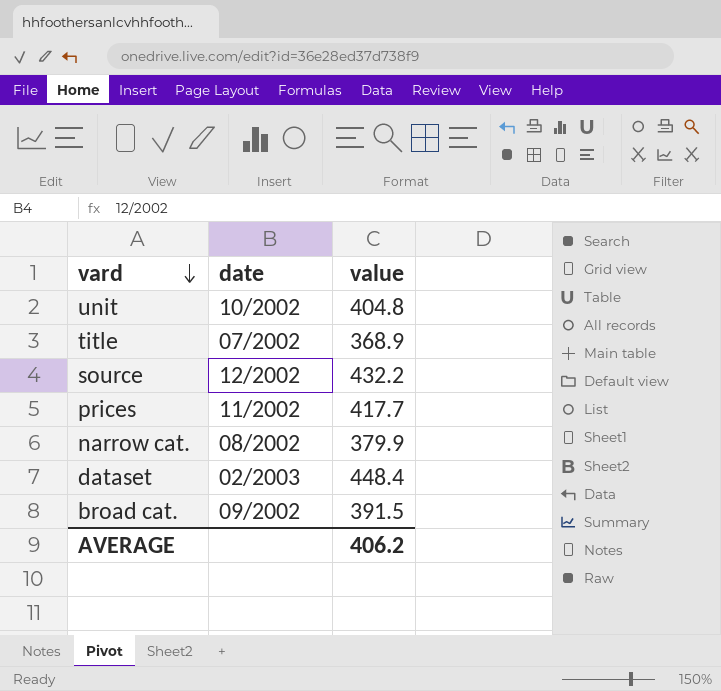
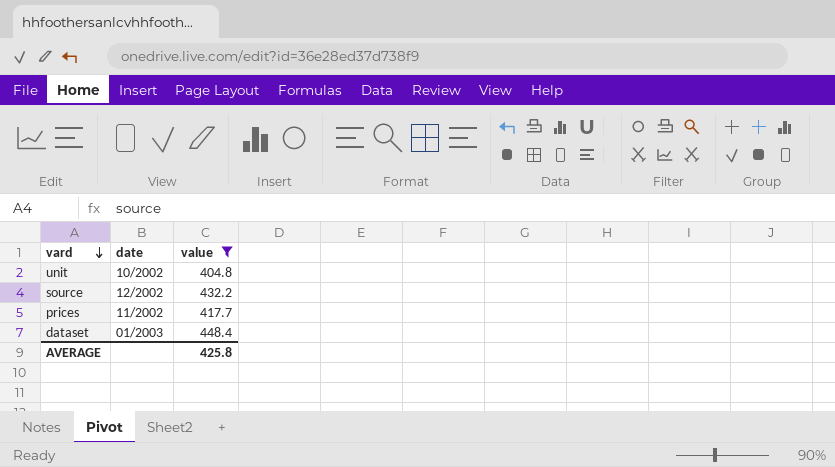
filter: none -> value >= 404.8
dataset | date: 02/2003 -> 01/2003
AVERAGE | value: 406.2 -> 425.8

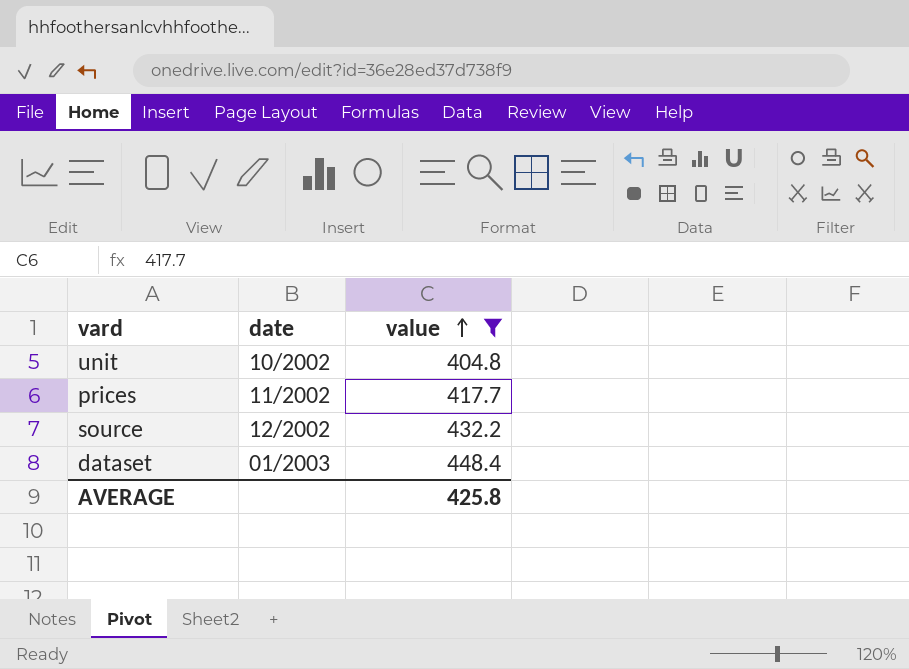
row order: vard descending -> value ascending

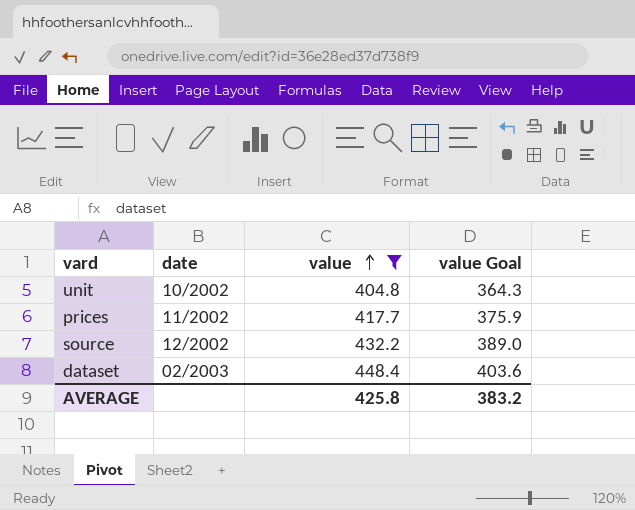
column value Goal | formula: none -> [value] * 0.9
dataset | date: 01/2003 -> 02/2003

